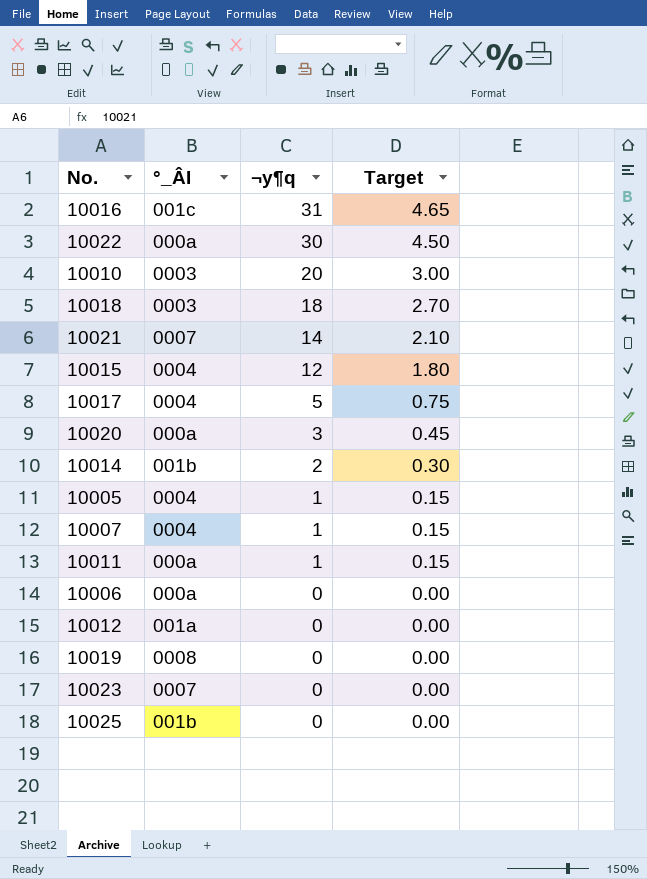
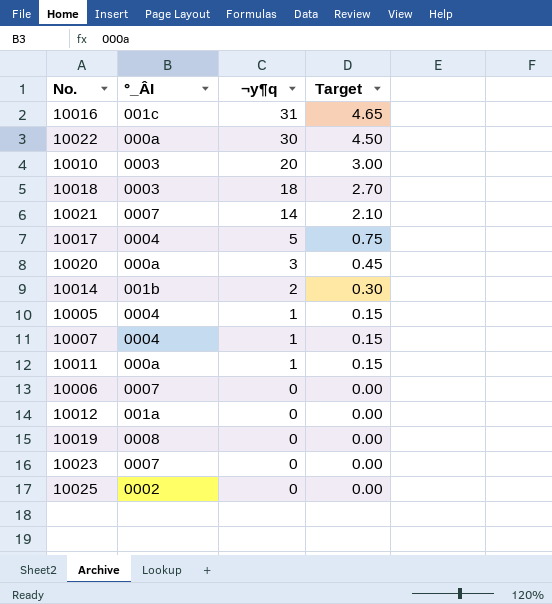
row 10015: 0004 | 12 | 1.80 -> none
10006 | °_ÂI: 000a -> 0007
10025 | °_ÂI: 001b -> 0002

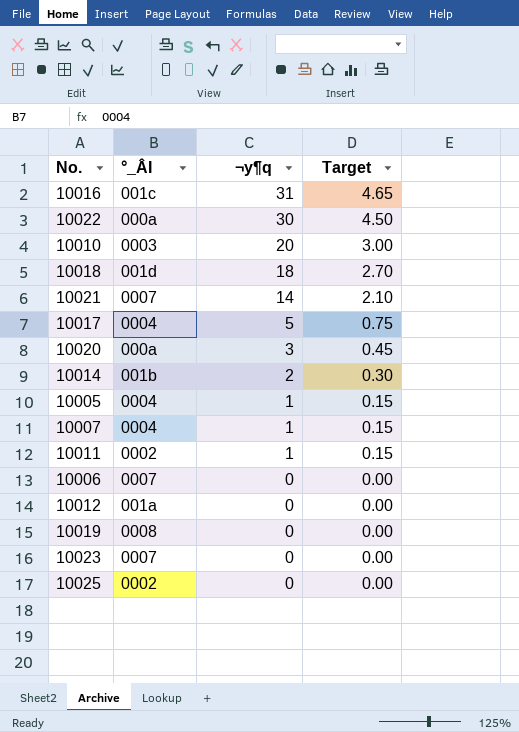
10018 | °_ÂI: 0003 -> 001d
10011 | °_ÂI: 000a -> 0002

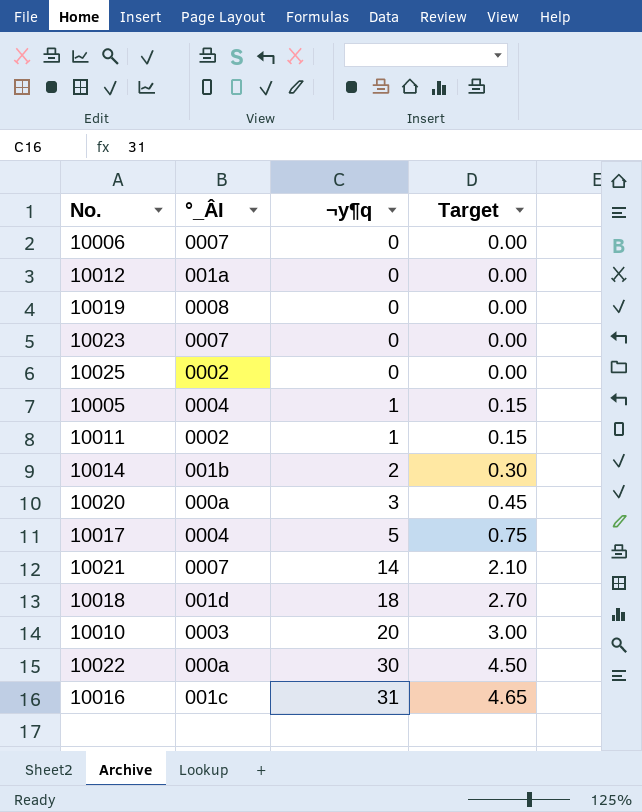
row order: ¬y¶q descending -> ¬y¶q ascending
row 10007: 0004 | 1 | 0.15 -> none

